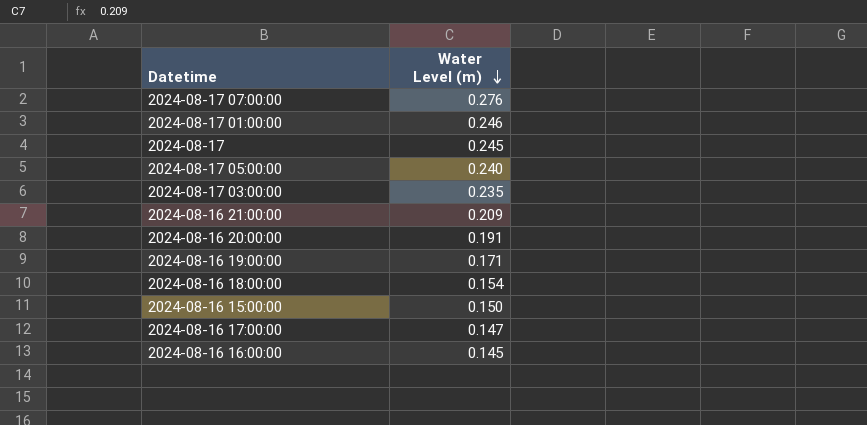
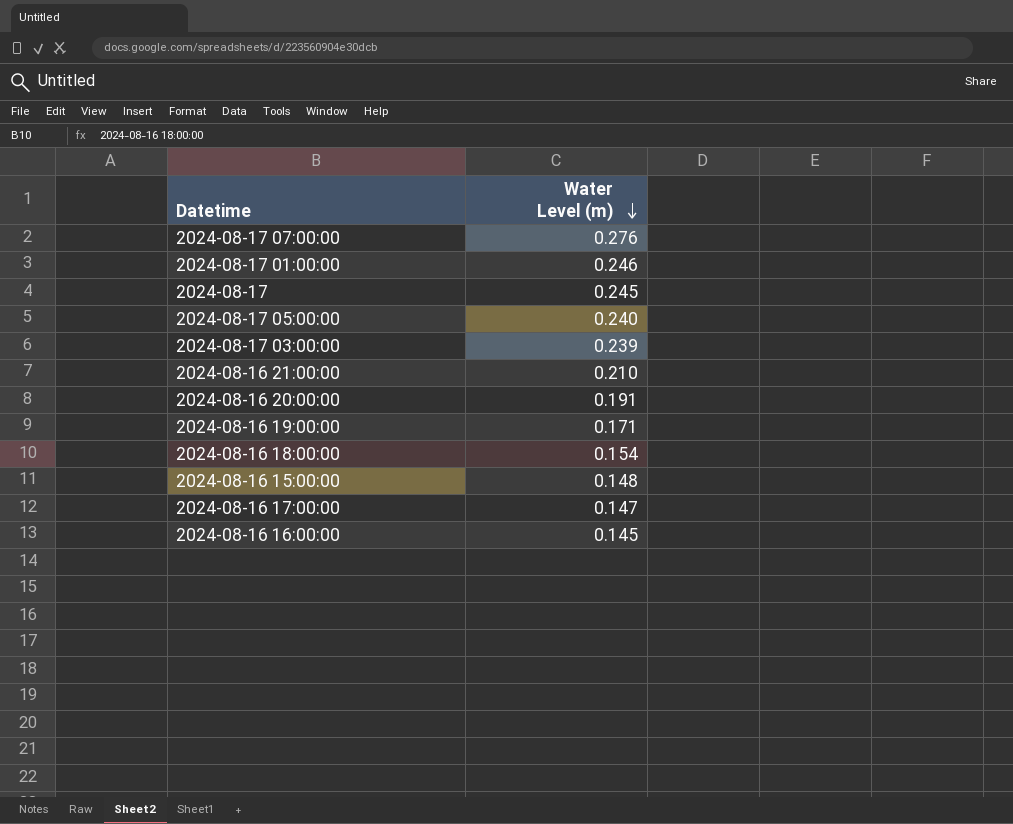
2024-08-17 03:00:00 | Water Level (m): 0.235 -> 0.239
2024-08-16 21:00:00 | Water Level (m): 0.209 -> 0.210
2024-08-16 15:00:00 | Water Level (m): 0.150 -> 0.148

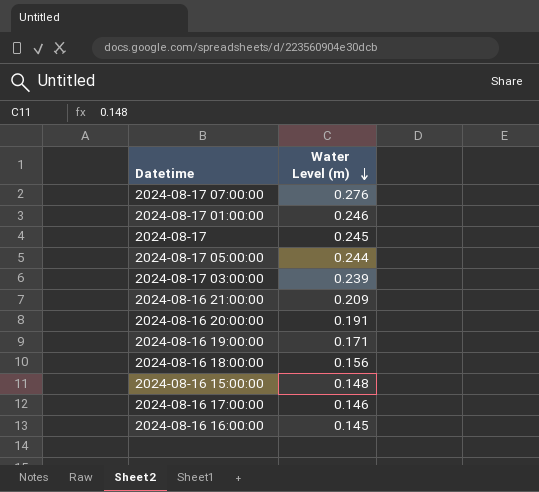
2024-08-17 05:00:00 | Water Level (m): 0.240 -> 0.244
2024-08-16 21:00:00 | Water Level (m): 0.210 -> 0.209
2024-08-16 18:00:00 | Water Level (m): 0.154 -> 0.156
2024-08-16 17:00:00 | Water Level (m): 0.147 -> 0.146

